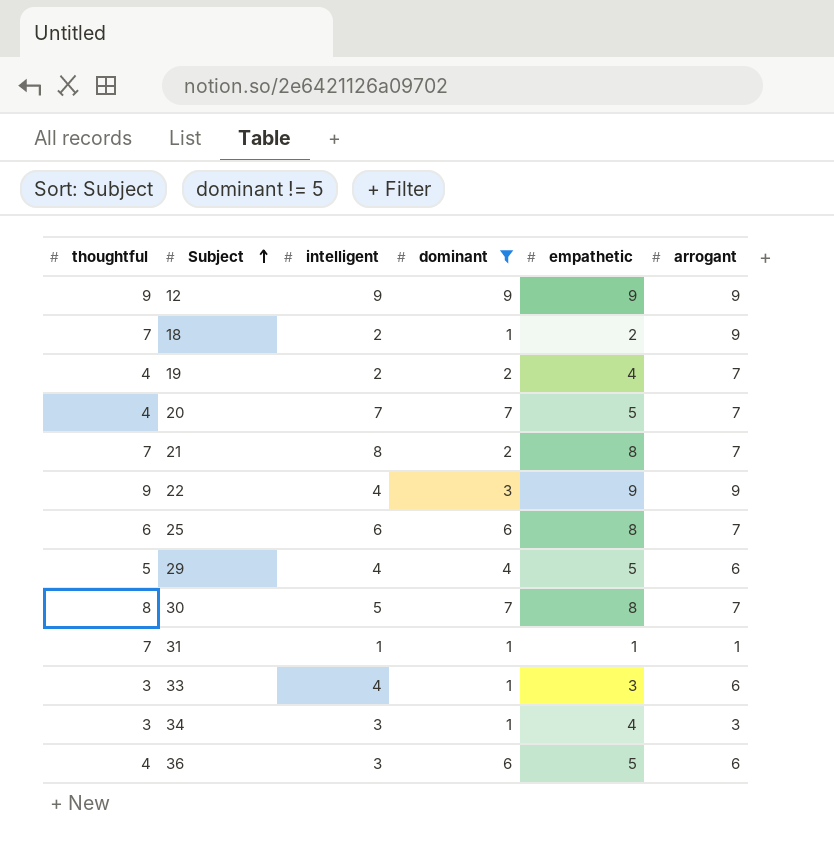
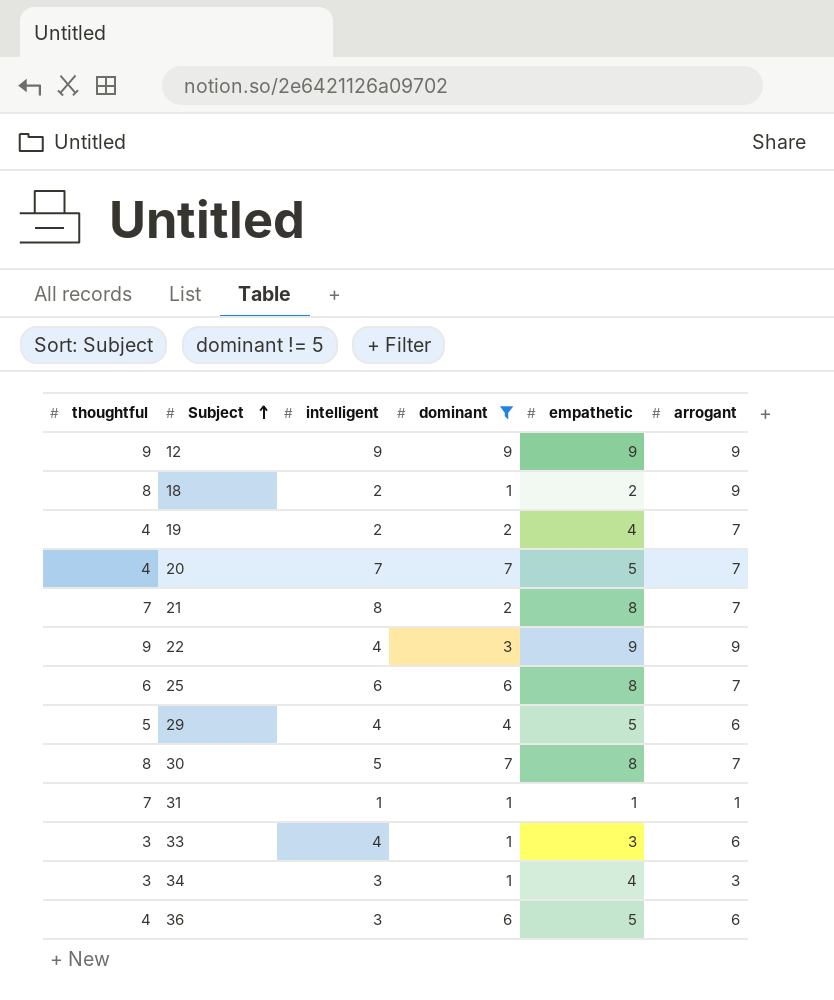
18 | thoughtful: 7 -> 8

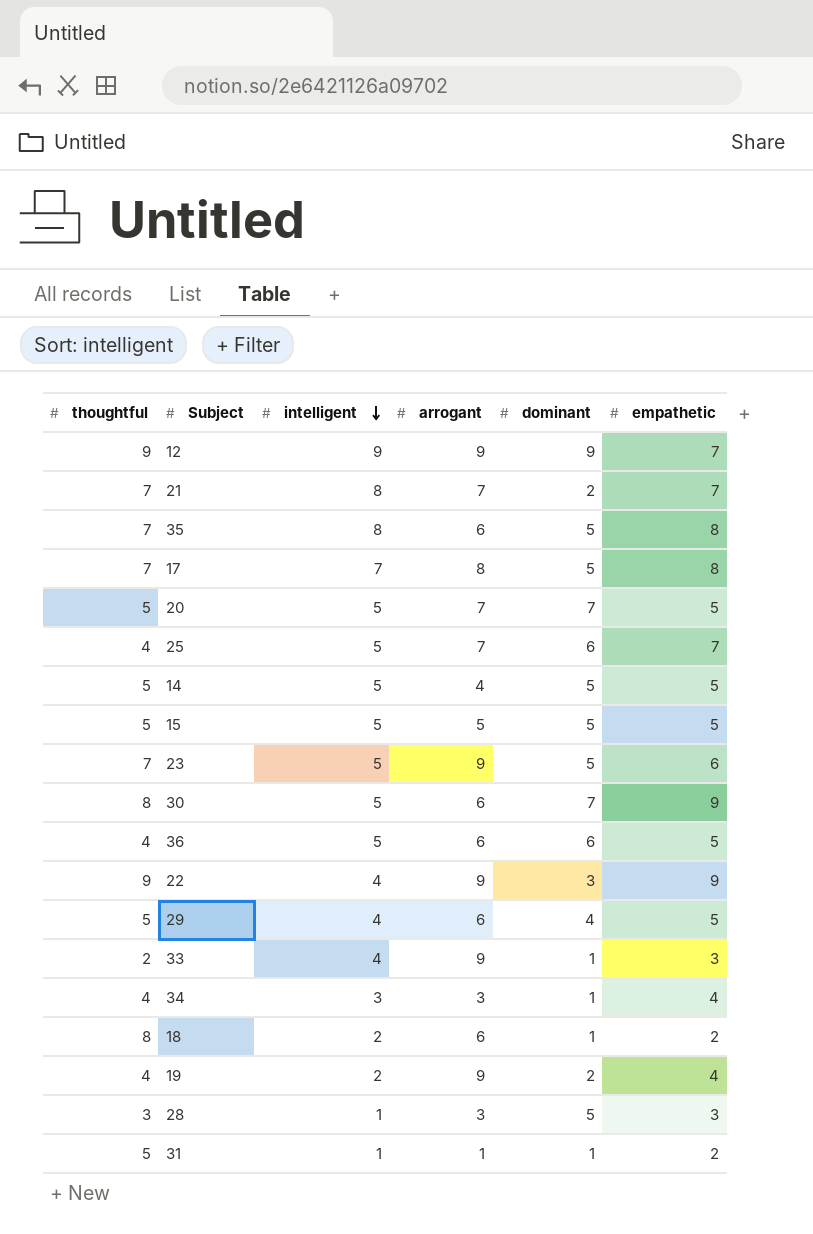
filter: dominant != 5 -> none
row order: Subject ascending -> intelligent descending
column arrogant | position: 6 -> 4
12 | empathetic: 9 -> 7
21 | empathetic: 8 -> 7
20 | thoughtful: 4 -> 5
20 | intelligent: 7 -> 5
25 | thoughtful: 6 -> 4
25 | intelligent: 6 -> 5
25 | empathetic: 8 -> 7
30 | arrogant: 7 -> 6
30 | empathetic: 8 -> 9
36 | intelligent: 3 -> 5
33 | thoughtful: 3 -> 2
33 | arrogant: 6 -> 9
34 | thoughtful: 3 -> 4
18 | arrogant: 9 -> 6
19 | arrogant: 7 -> 9
31 | thoughtful: 7 -> 5
31 | empathetic: 1 -> 2

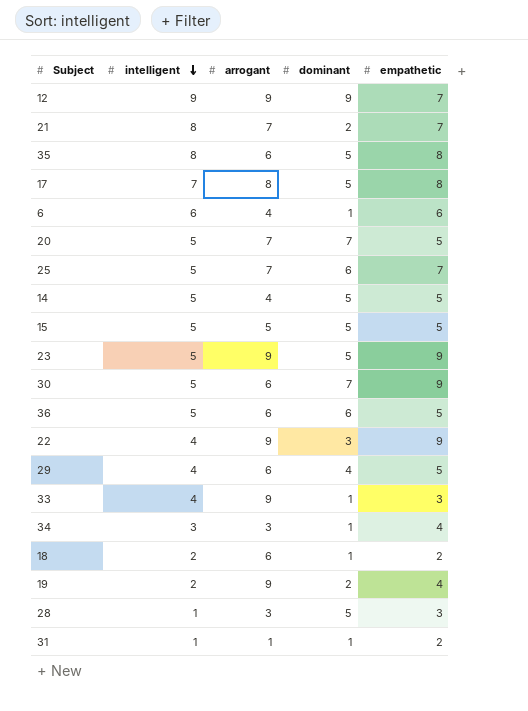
column thoughtful | position: 1 -> none
row 6: none -> 6 | 4 | 1 | 6
23 | empathetic: 6 -> 9

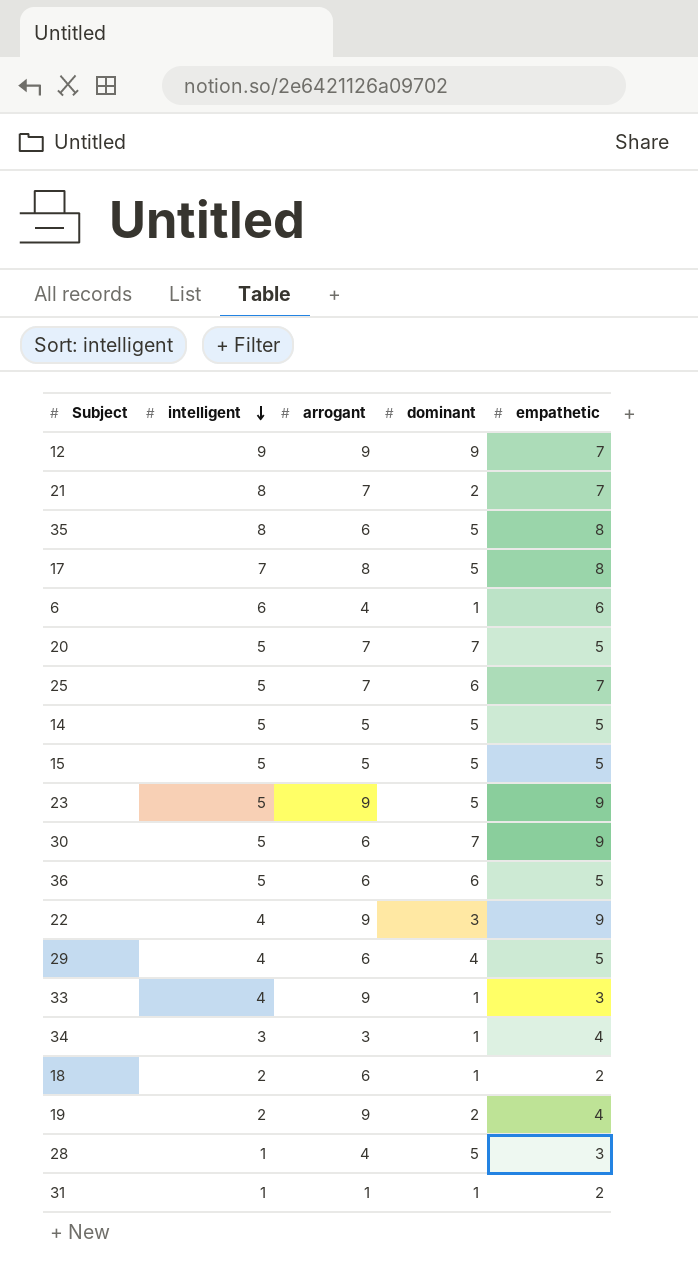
14 | arrogant: 4 -> 5
28 | arrogant: 3 -> 4

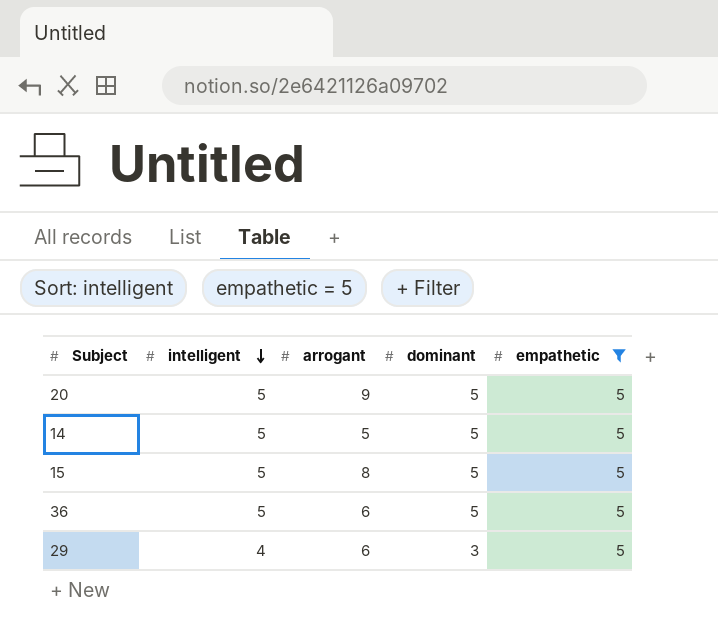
filter: none -> empathetic = 5
20 | arrogant: 7 -> 9
20 | dominant: 7 -> 5
15 | arrogant: 5 -> 8
36 | dominant: 6 -> 5
29 | dominant: 4 -> 3

